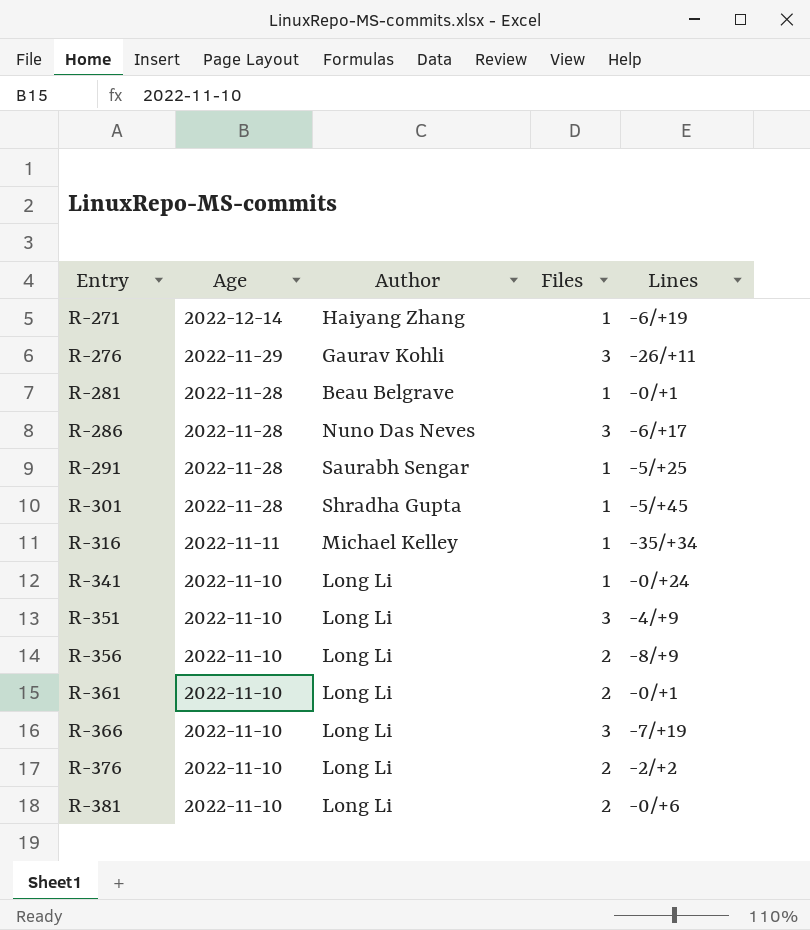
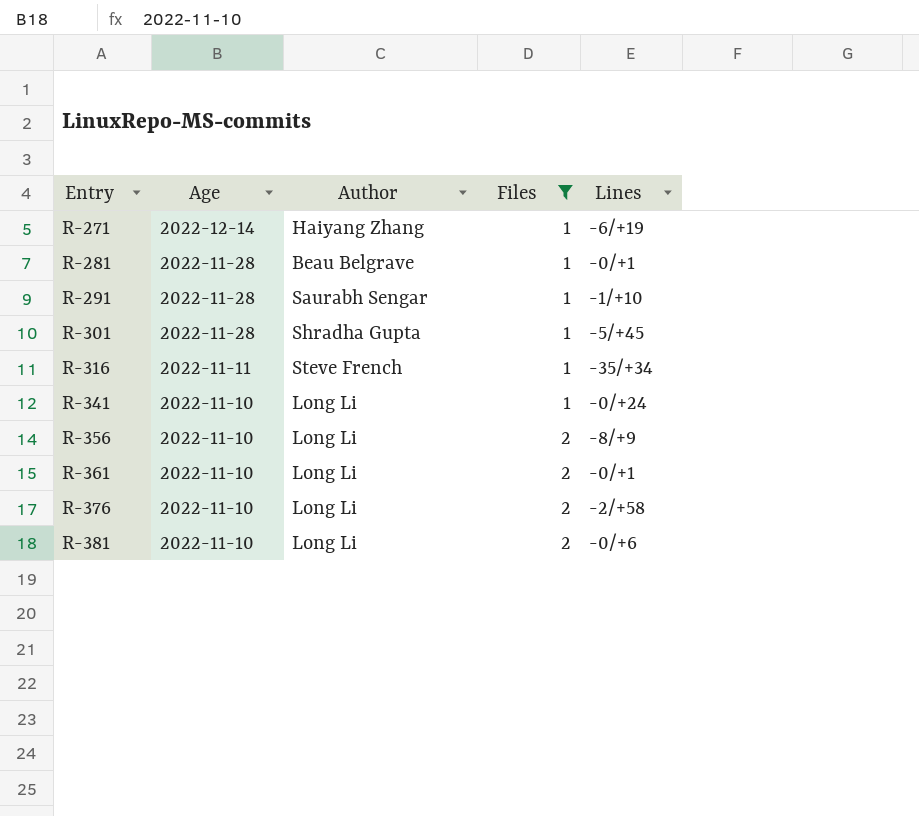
filter: none -> Files != 3
R-291 | Lines: -5/+25 -> -1/+10
R-316 | Author: Michael Kelley -> Steve French
R-376 | Lines: -2/+2 -> -2/+58

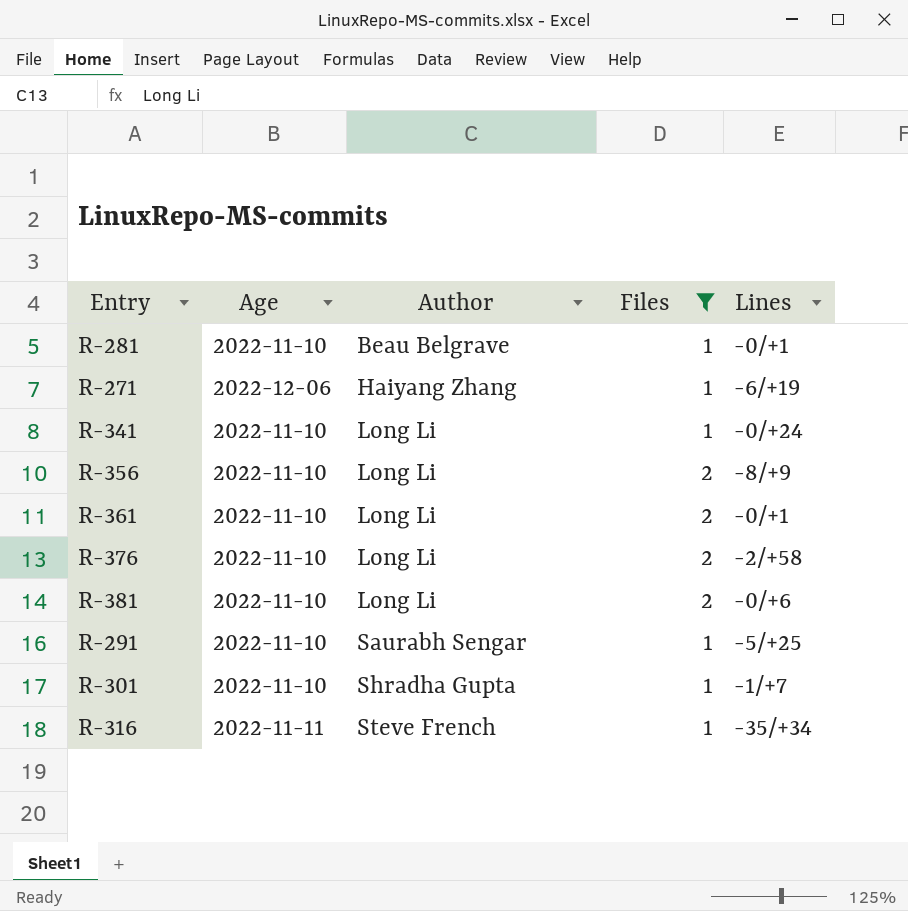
row order: Entry ascending -> Author ascending
R-281 | Age: 2022-11-28 -> 2022-11-10
R-271 | Age: 2022-12-14 -> 2022-12-06
R-291 | Age: 2022-11-28 -> 2022-11-10
R-291 | Lines: -1/+10 -> -5/+25
R-301 | Age: 2022-11-28 -> 2022-11-10
R-301 | Lines: -5/+45 -> -1/+7

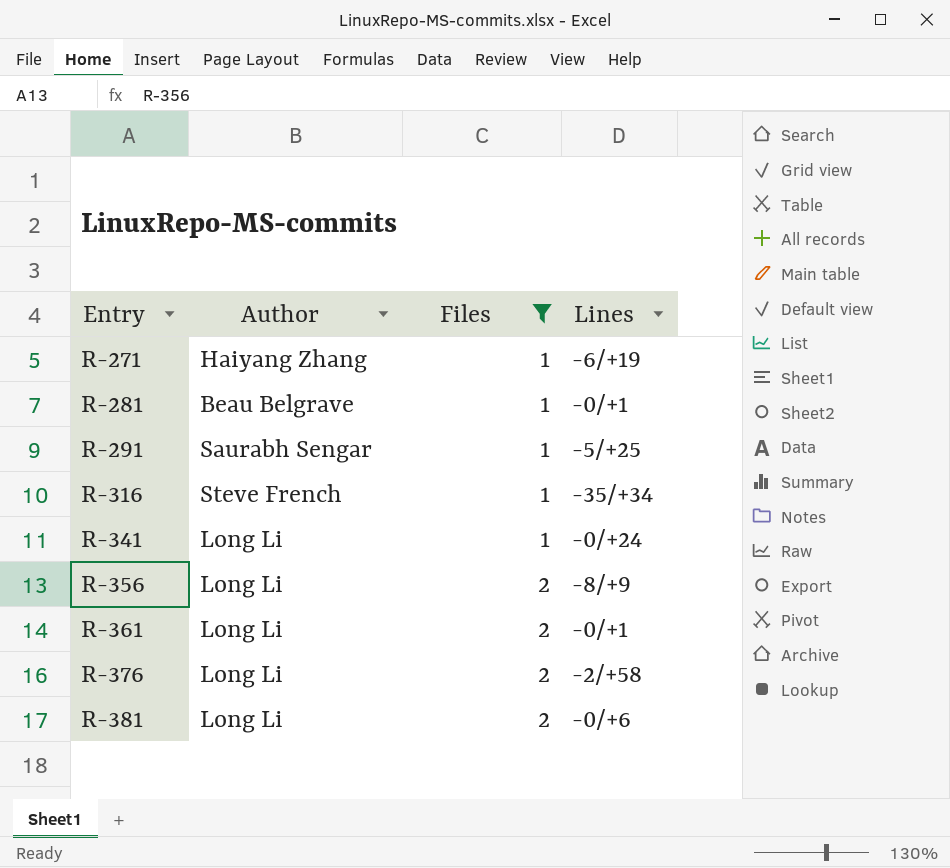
row order: Author ascending -> Entry ascending
column Age | position: 2 -> none
row R-301: 2022-11-10 | Shradha Gupta | 1 | -1/+7 -> none

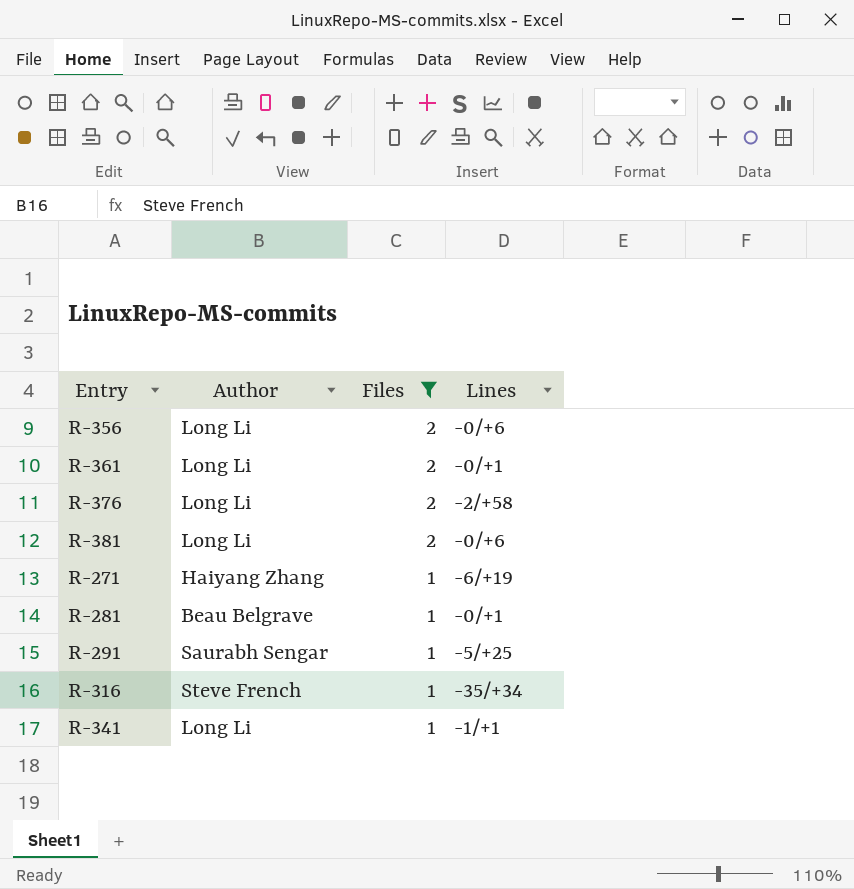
row order: Entry ascending -> Files descending
R-356 | Lines: -8/+9 -> -0/+6
R-341 | Lines: -0/+24 -> -1/+1

